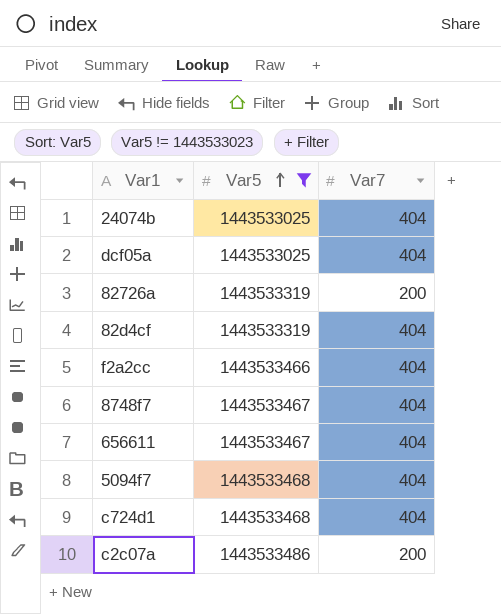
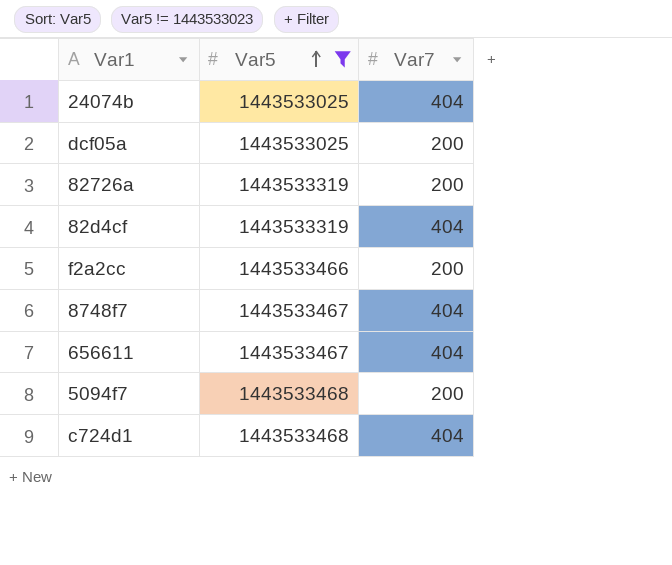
row c2c07a: 1443533486 | 200 -> none
dcf05a | Var7: 404 -> 200
f2a2cc | Var7: 404 -> 200
5094f7 | Var7: 404 -> 200

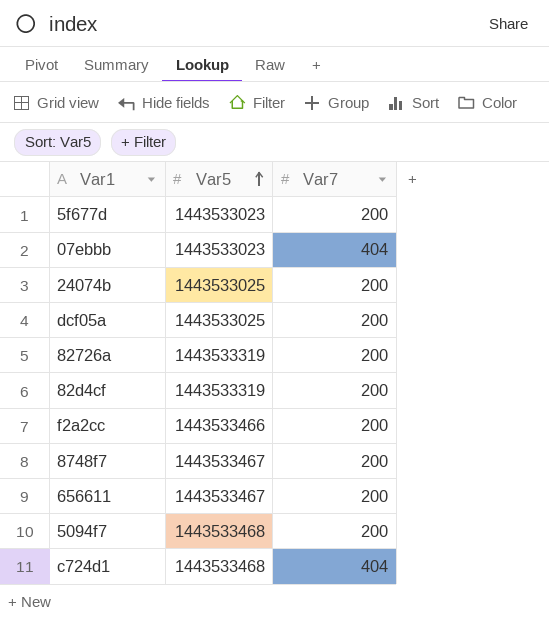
filter: Var5 != 1443533023 -> none
24074b | Var7: 404 -> 200
82d4cf | Var7: 404 -> 200
8748f7 | Var7: 404 -> 200
656611 | Var7: 404 -> 200

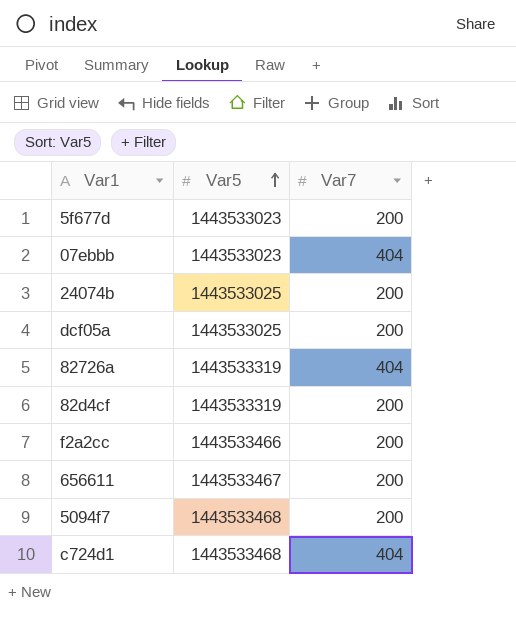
row 8748f7: 1443533467 | 200 -> none
82726a | Var7: 200 -> 404

